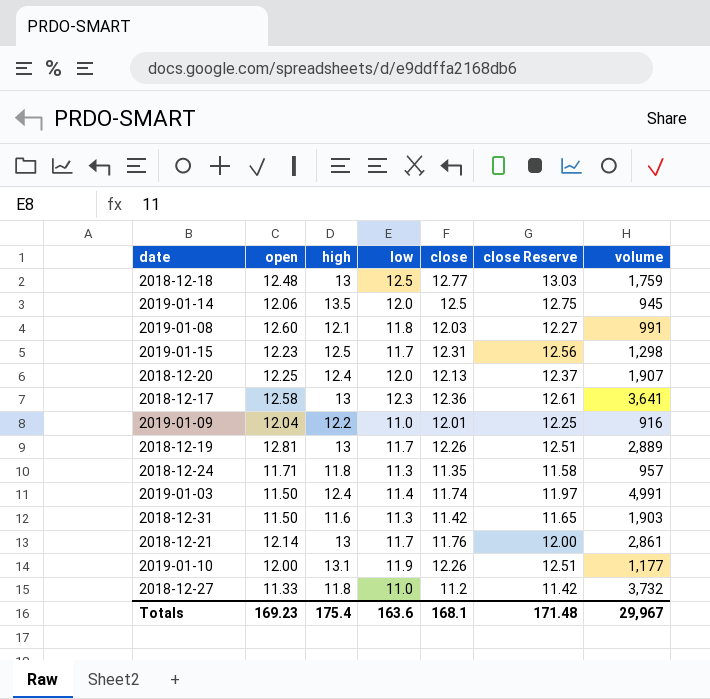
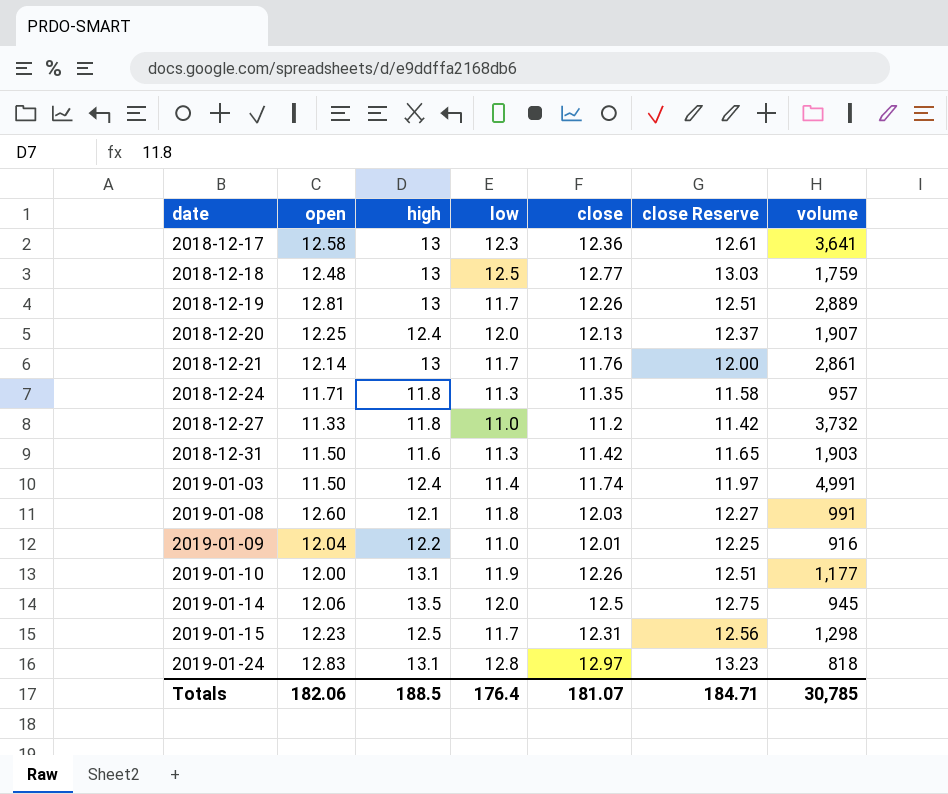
row order: none -> date ascending
row 2019-01-24: none -> 12.83 | 13.1 | 12.8 | 12.97 | 13.23 | 818
Totals | open: 169.23 -> 182.06
Totals | high: 175.4 -> 188.5
Totals | low: 163.6 -> 176.4
Totals | close: 168.1 -> 181.07
Totals | close Reserve: 171.48 -> 184.71
Totals | volume: 29,967 -> 30,785

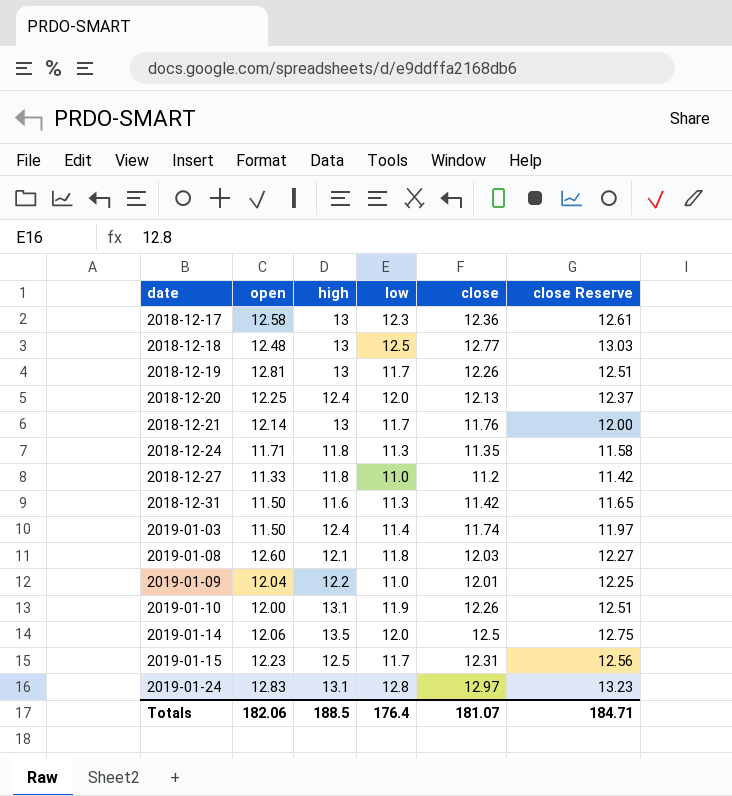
column volume | position: 7 -> none

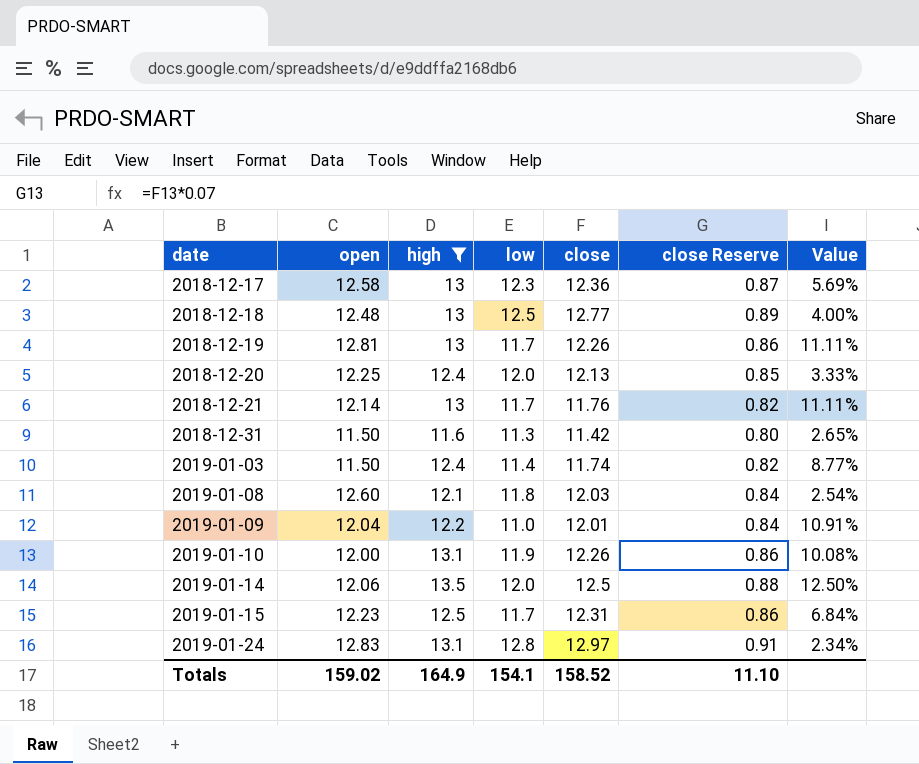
filter: none -> high != 11.8
column close Reserve | formula: [close] * 1.02 -> [close] * 0.07
column Value | formula: none -> ([high] - [low]) / [low]
Totals | open: 182.06 -> 159.02
Totals | high: 188.5 -> 164.9
Totals | low: 176.4 -> 154.1
Totals | close: 181.07 -> 158.52
Totals | close Reserve: 184.71 -> 11.10

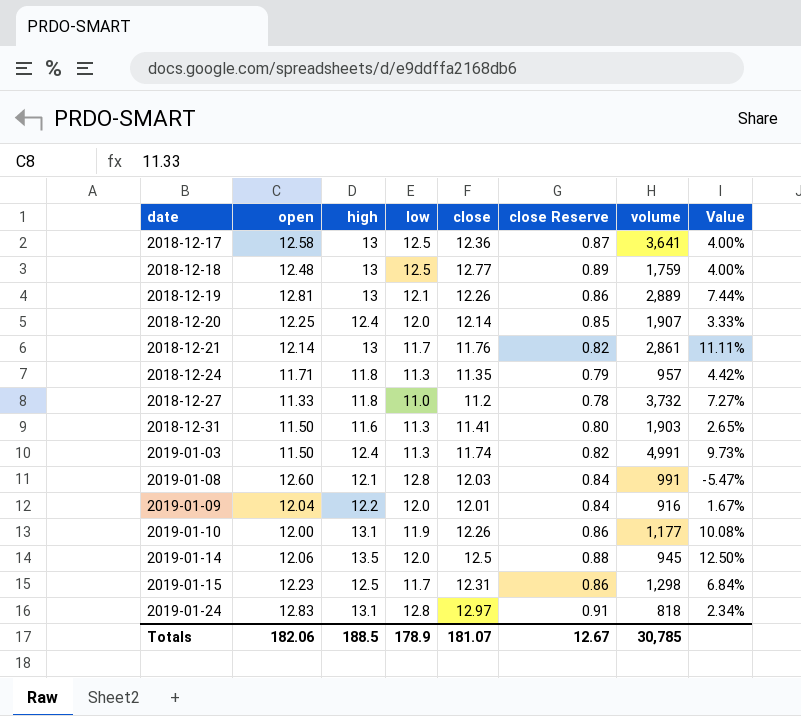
filter: high != 11.8 -> none
column volume | position: none -> 7
2018-12-17 | low: 12.3 -> 12.5
2018-12-17 | Value: 5.69% -> 4.00%
2018-12-19 | low: 11.7 -> 12.1
2018-12-19 | Value: 11.11% -> 7.44%
2018-12-20 | close: 12.13 -> 12.14
2018-12-31 | close: 11.42 -> 11.41
2019-01-03 | low: 11.4 -> 11.3
2019-01-03 | Value: 8.77% -> 9.73%
2019-01-08 | low: 11.8 -> 12.8
2019-01-08 | Value: 2.54% -> -5.47%
2019-01-09 | low: 11.0 -> 12.0
2019-01-09 | Value: 10.91% -> 1.67%
Totals | open: 159.02 -> 182.06
Totals | high: 164.9 -> 188.5
Totals | low: 154.1 -> 178.9
Totals | close: 158.52 -> 181.07
Totals | close Reserve: 11.10 -> 12.67

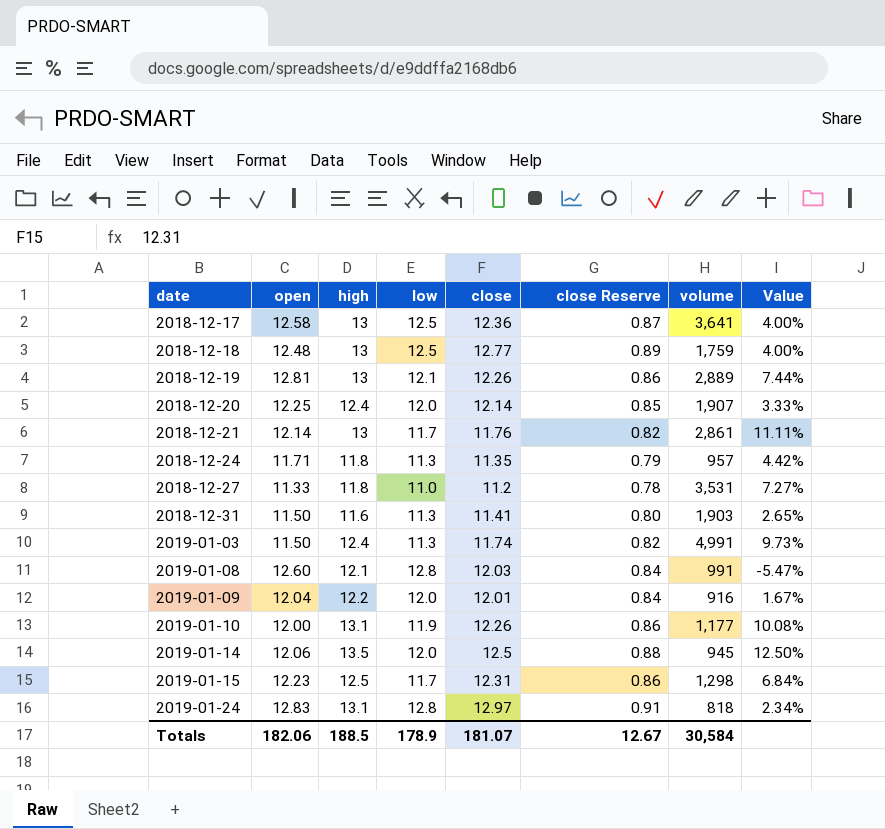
2018-12-27 | volume: 3,732 -> 3,531
Totals | volume: 30,785 -> 30,584

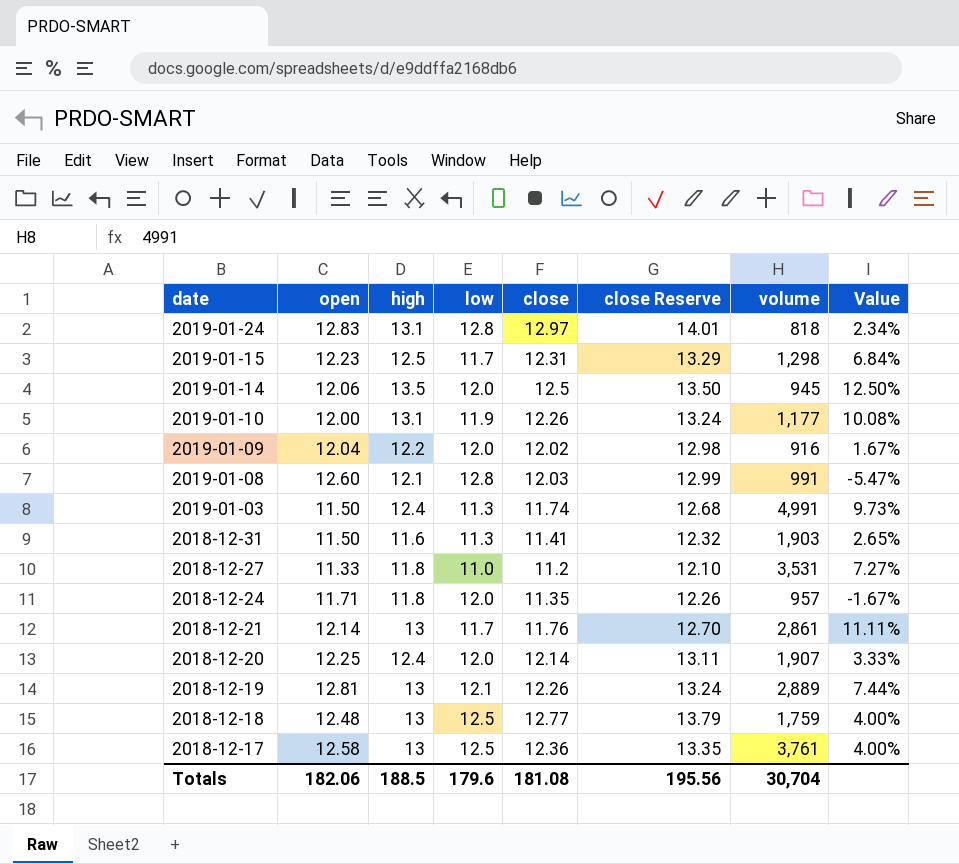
row order: date ascending -> date descending
column close Reserve | formula: [close] * 0.07 -> [close] * 1.08
2019-01-09 | close: 12.01 -> 12.02
2018-12-24 | low: 11.3 -> 12.0
2018-12-24 | Value: 4.42% -> -1.67%
2018-12-17 | volume: 3,641 -> 3,761
Totals | low: 178.9 -> 179.6
Totals | close: 181.07 -> 181.08
Totals | close Reserve: 12.67 -> 195.56
Totals | volume: 30,584 -> 30,704

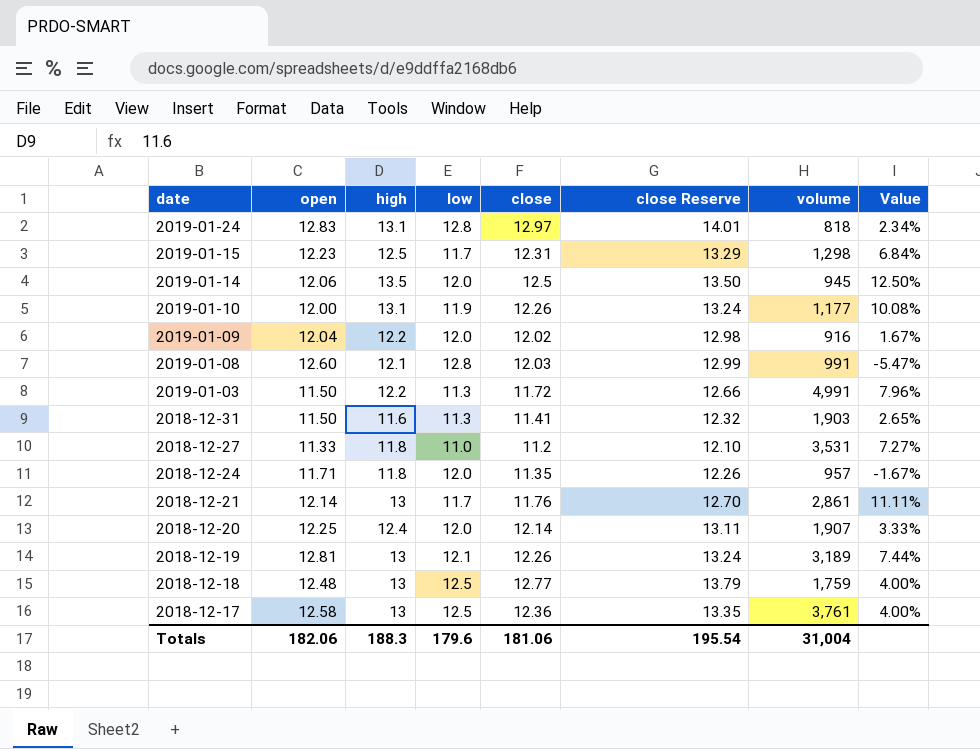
2019-01-03 | high: 12.4 -> 12.2
2019-01-03 | close: 11.74 -> 11.72
2019-01-03 | close Reserve: 12.68 -> 12.66
2019-01-03 | Value: 9.73% -> 7.96%
2018-12-19 | volume: 2,889 -> 3,189
Totals | high: 188.5 -> 188.3
Totals | close: 181.08 -> 181.06
Totals | close Reserve: 195.56 -> 195.54
Totals | volume: 30,704 -> 31,004

